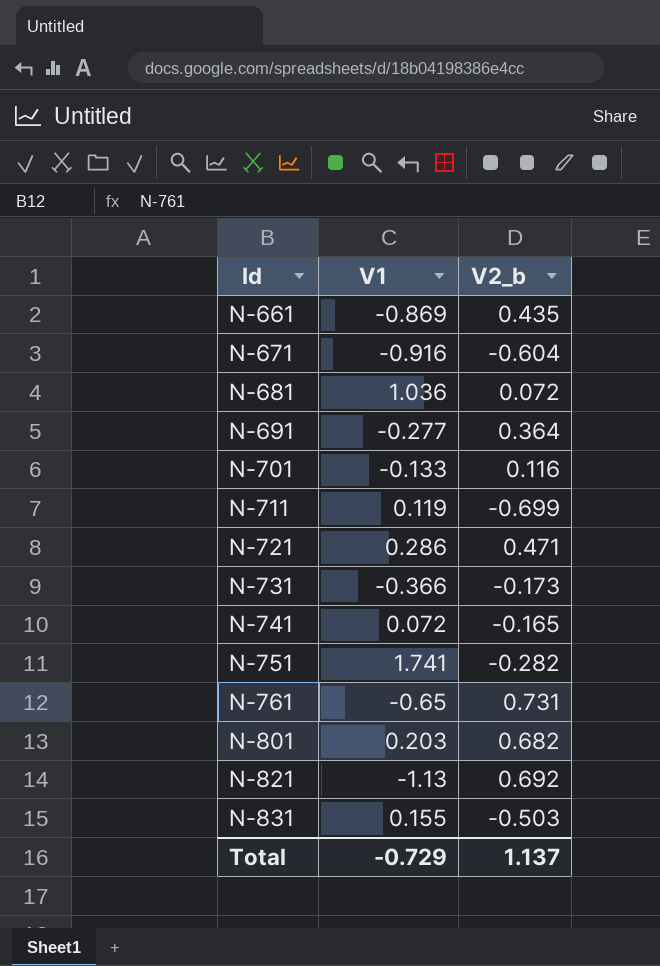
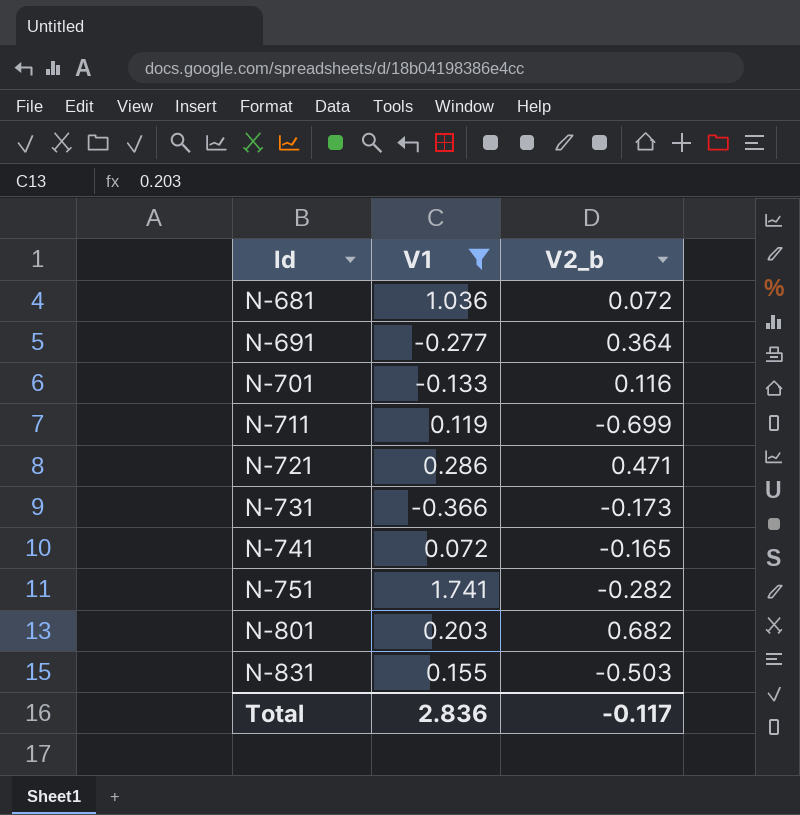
filter: none -> V1 >= -0.366
Total | V1: -0.729 -> 2.836
Total | V2_b: 1.137 -> -0.117

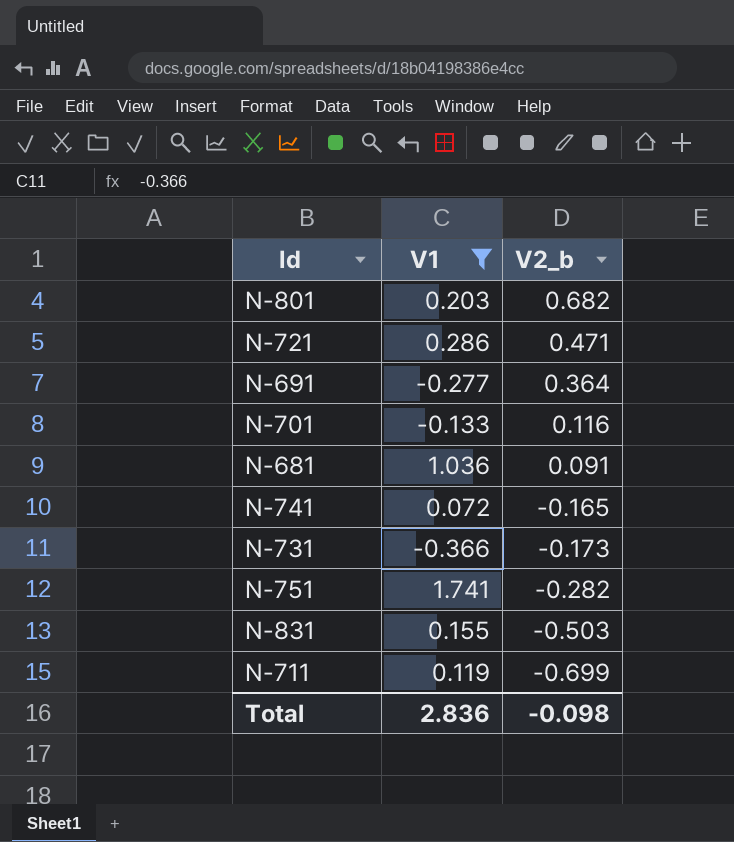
row order: Id ascending -> V2_b descending
N-681 | V2_b: 0.072 -> 0.091
Total | V2_b: -0.117 -> -0.098

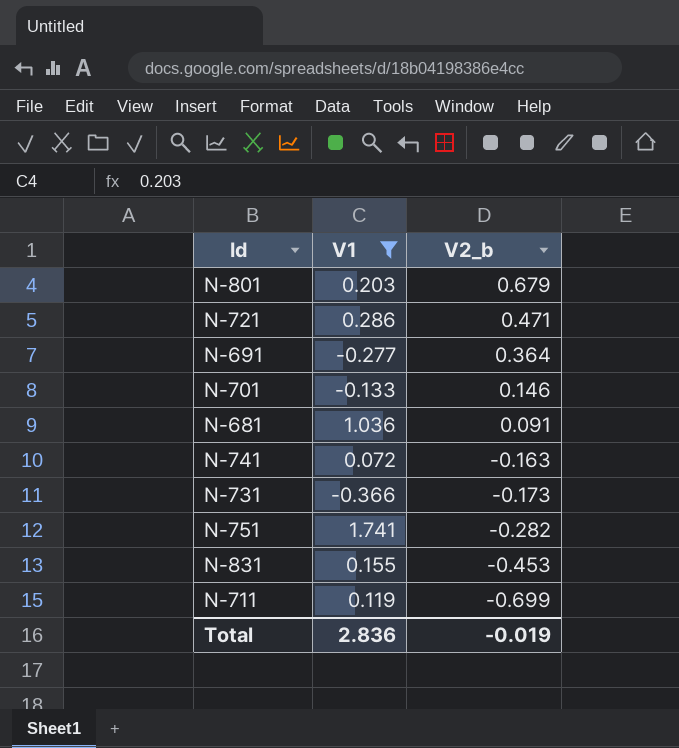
N-801 | V2_b: 0.682 -> 0.679
N-701 | V2_b: 0.116 -> 0.146
N-741 | V2_b: -0.165 -> -0.163
N-831 | V2_b: -0.503 -> -0.453
Total | V2_b: -0.098 -> -0.019

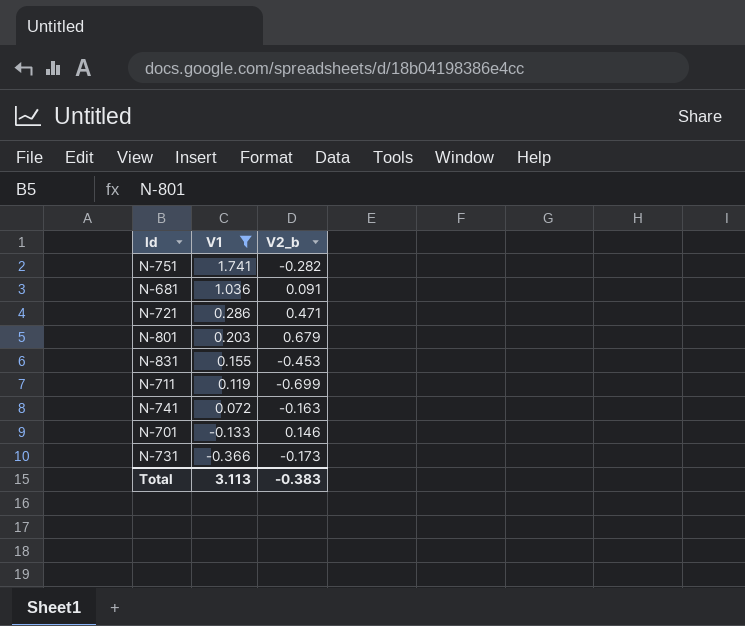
row order: V2_b descending -> V1 descending
row N-691: -0.277 | 0.364 -> none
Total | V1: 2.836 -> 3.113
Total | V2_b: -0.019 -> -0.383

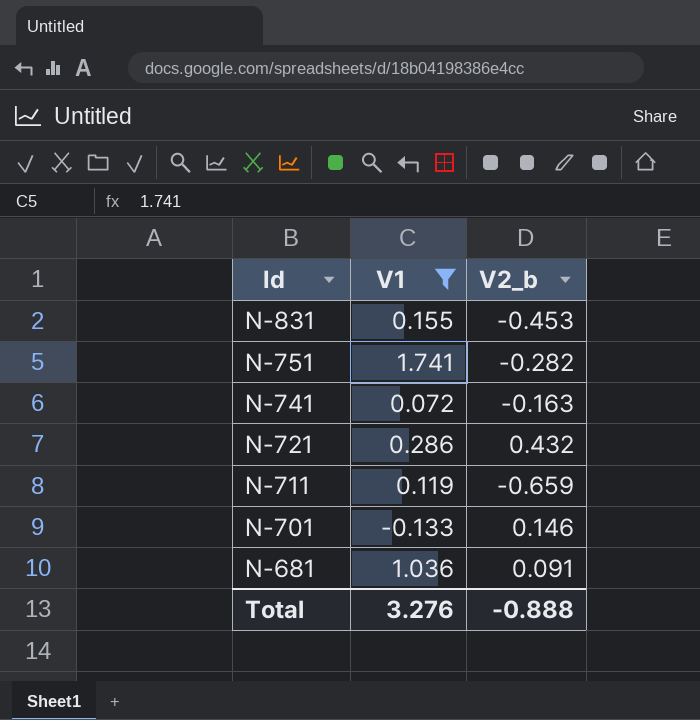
row order: V1 descending -> Id descending
row N-801: 0.203 | 0.679 -> none
row N-731: -0.366 | -0.173 -> none
N-721 | V2_b: 0.471 -> 0.432
N-711 | V2_b: -0.699 -> -0.659
Total | V1: 3.113 -> 3.276
Total | V2_b: -0.383 -> -0.888

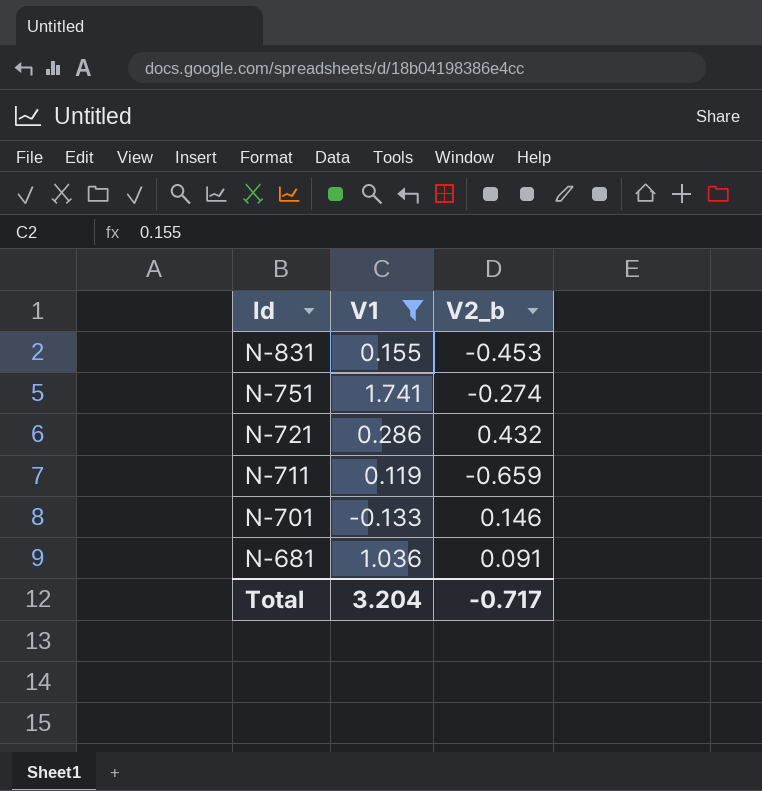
row N-741: 0.072 | -0.163 -> none
N-751 | V2_b: -0.282 -> -0.274
Total | V1: 3.276 -> 3.204
Total | V2_b: -0.888 -> -0.717

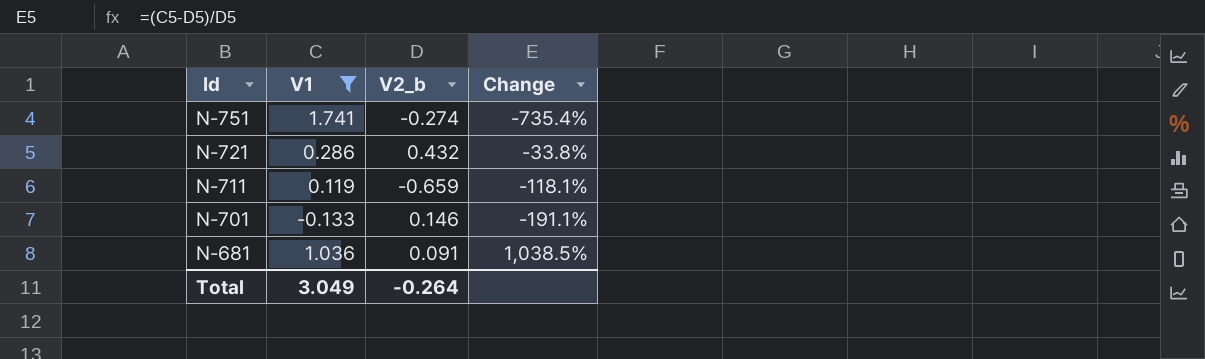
column Change | formula: none -> ([V1] - [V2_b]) / [V2_b]
row N-831: 0.155 | -0.453 -> none
Total | V1: 3.204 -> 3.049
Total | V2_b: -0.717 -> -0.264

